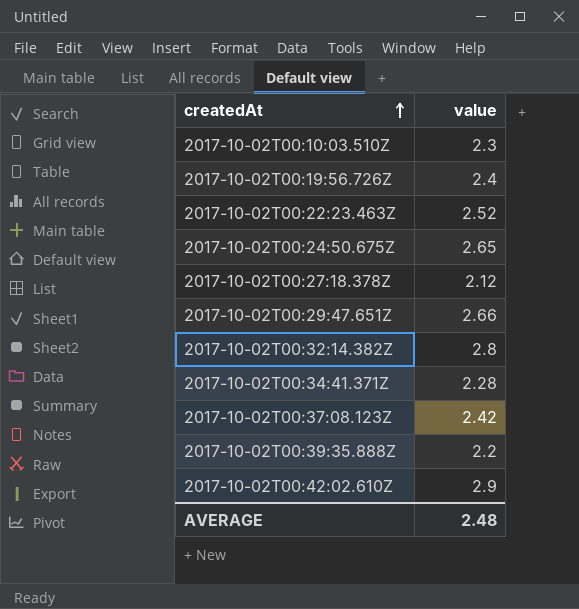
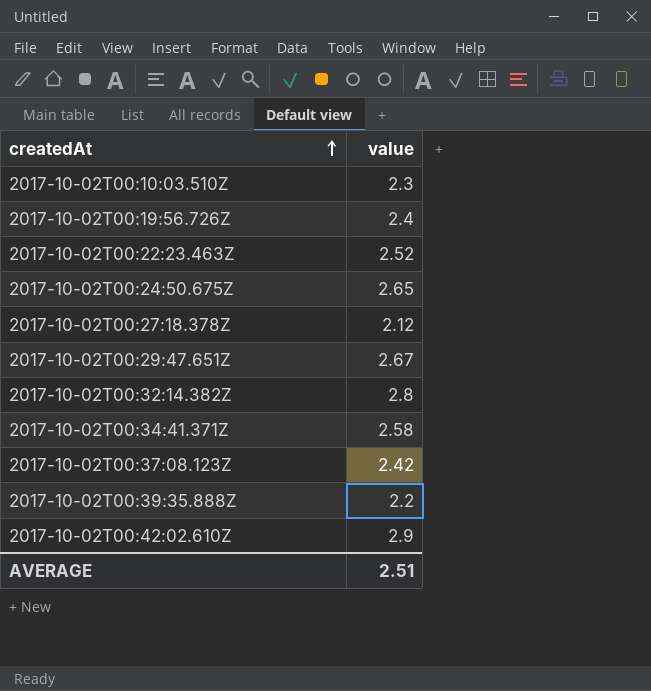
2017-10-02T00:29:47.651Z | value: 2.66 -> 2.67
2017-10-02T00:34:41.371Z | value: 2.28 -> 2.58
AVERAGE | value: 2.48 -> 2.51

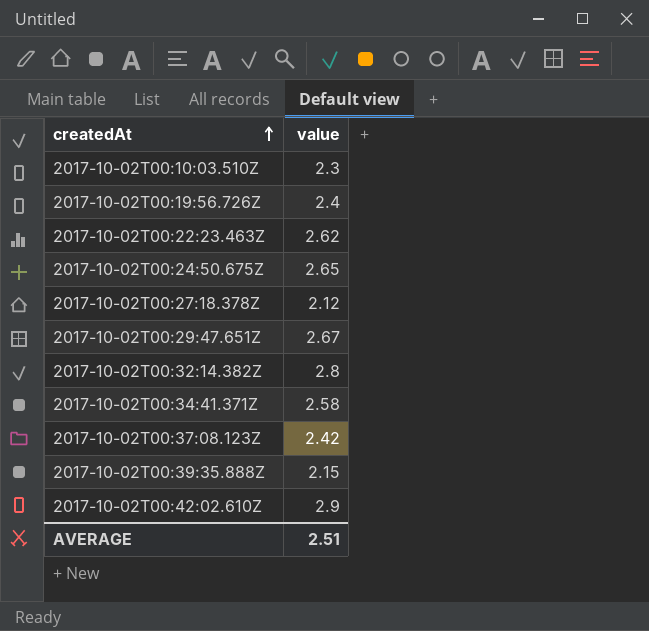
2017-10-02T00:22:23.463Z | value: 2.52 -> 2.62
2017-10-02T00:39:35.888Z | value: 2.2 -> 2.15

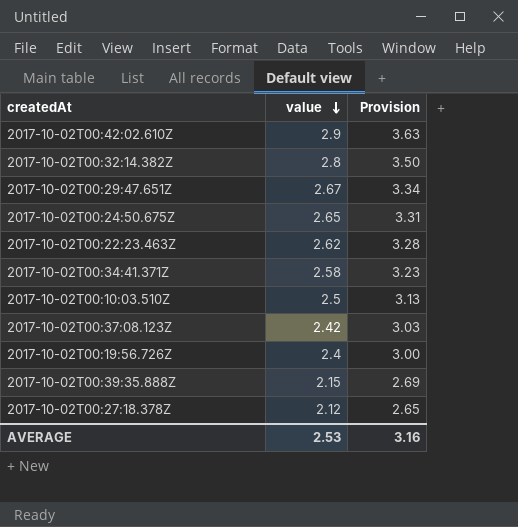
row order: createdAt ascending -> value descending
column Provision | formula: none -> [value] * 1.25
2017-10-02T00:10:03.510Z | value: 2.3 -> 2.5
AVERAGE | value: 2.51 -> 2.53

